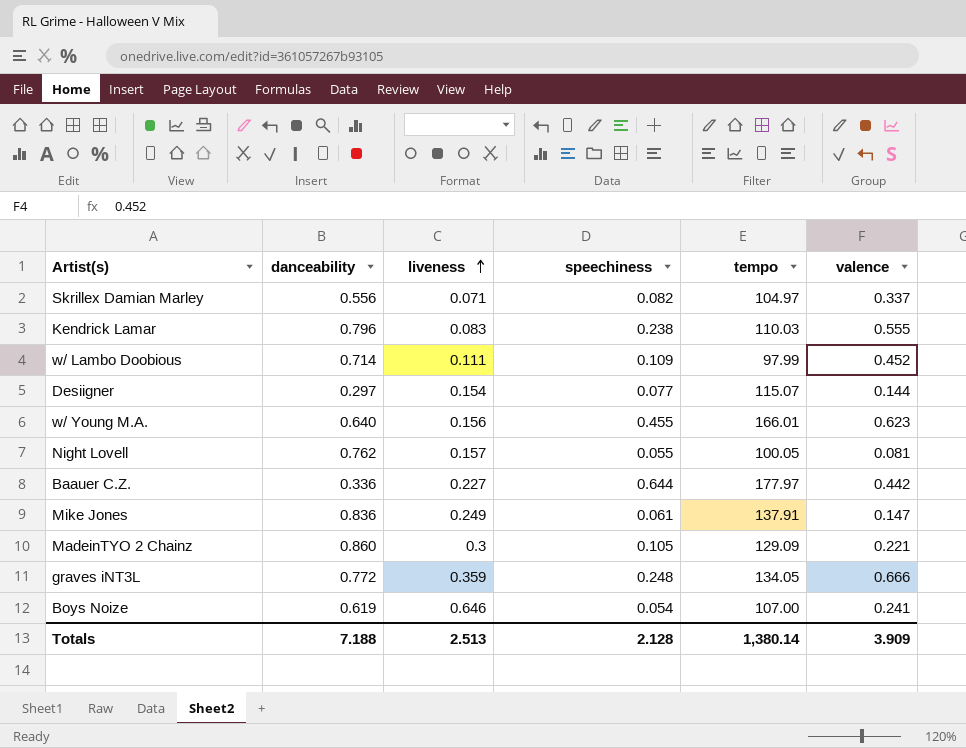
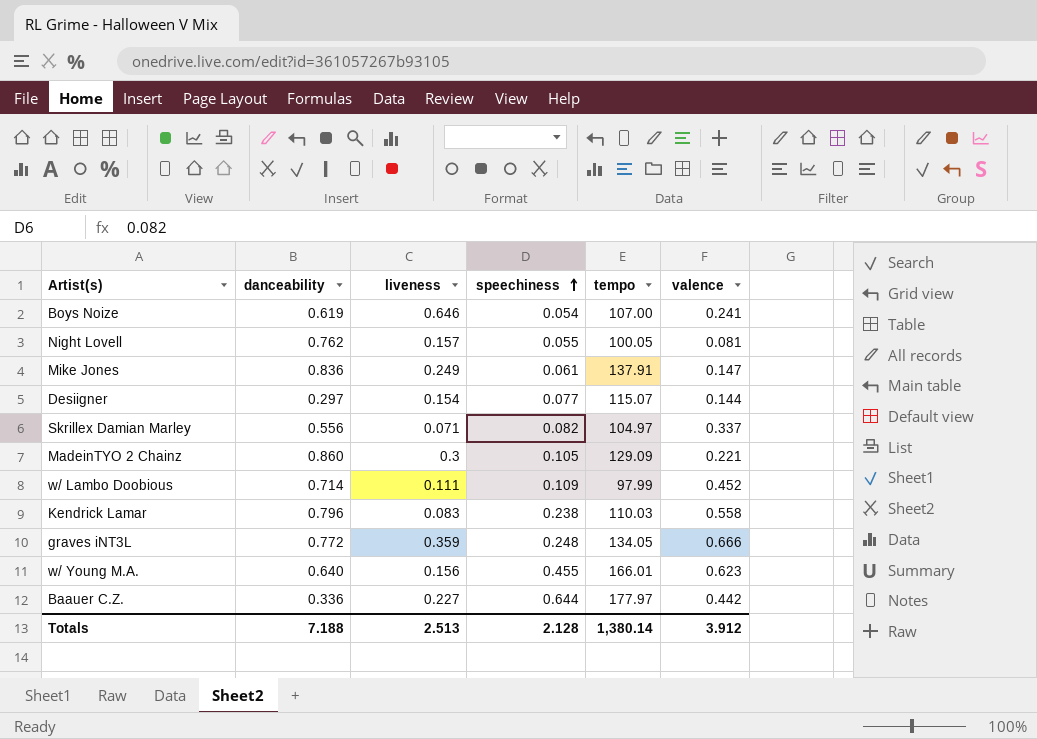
row order: liveness ascending -> speechiness ascending
Kendrick Lamar | valence: 0.555 -> 0.558
Totals | valence: 3.909 -> 3.912

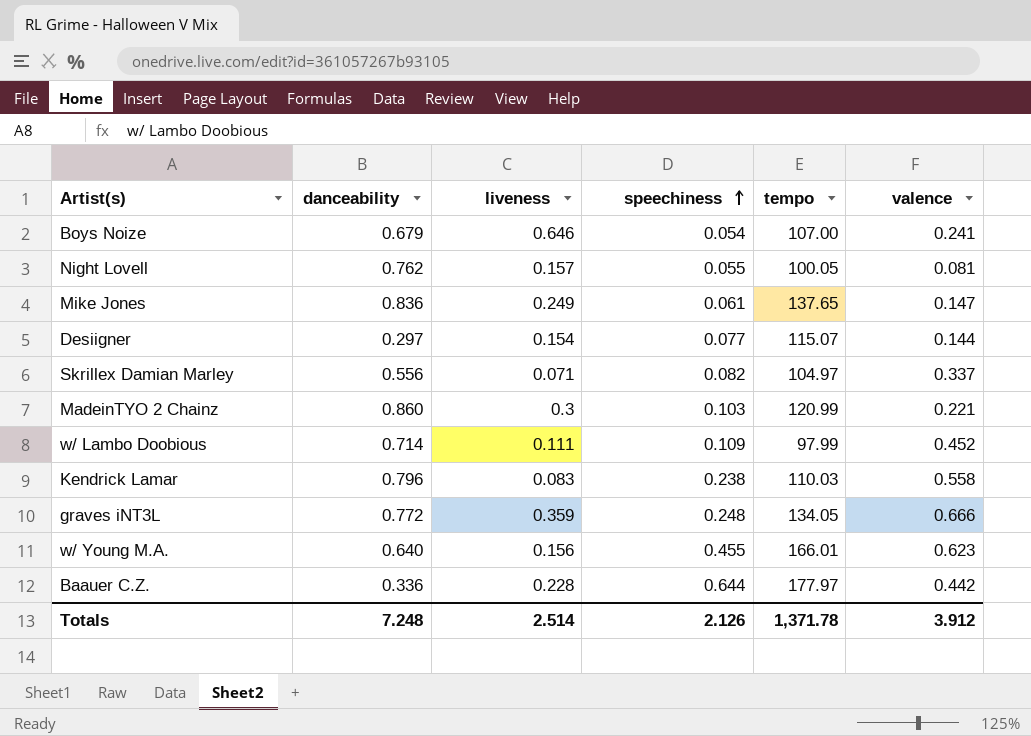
Boys Noize | danceability: 0.619 -> 0.679
Mike Jones | tempo: 137.91 -> 137.65
MadeinTYO 2 Chainz | speechiness: 0.105 -> 0.103
MadeinTYO 2 Chainz | tempo: 129.09 -> 120.99
Baauer C.Z. | liveness: 0.227 -> 0.228
Totals | danceability: 7.188 -> 7.248
Totals | liveness: 2.513 -> 2.514
Totals | speechiness: 2.128 -> 2.126
Totals | tempo: 1,380.14 -> 1,371.78

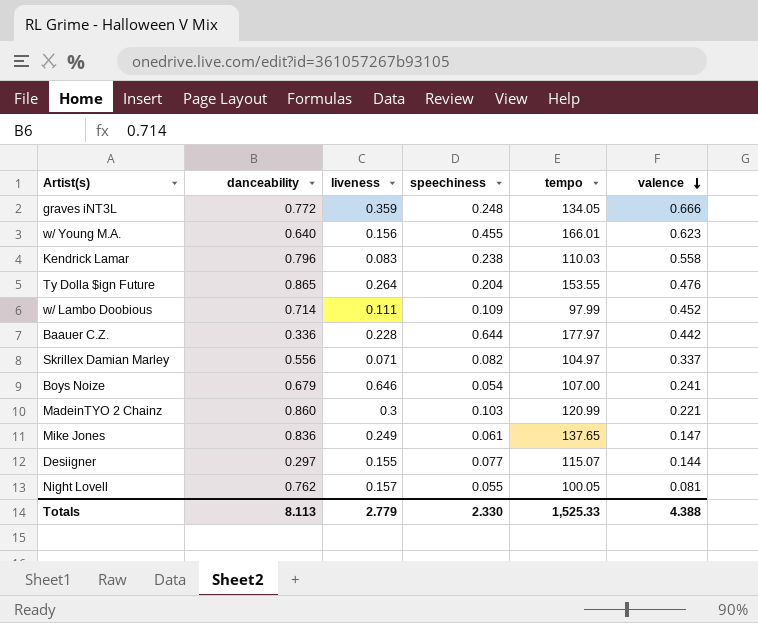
row order: speechiness ascending -> valence descending
row Ty Dolla $ign Future: none -> 0.865 | 0.264 | 0.204 | 153.55 | 0.476
Desiigner | liveness: 0.154 -> 0.155
Totals | danceability: 7.248 -> 8.113
Totals | liveness: 2.514 -> 2.779
Totals | speechiness: 2.126 -> 2.330
Totals | tempo: 1,371.78 -> 1,525.33
Totals | valence: 3.912 -> 4.388

